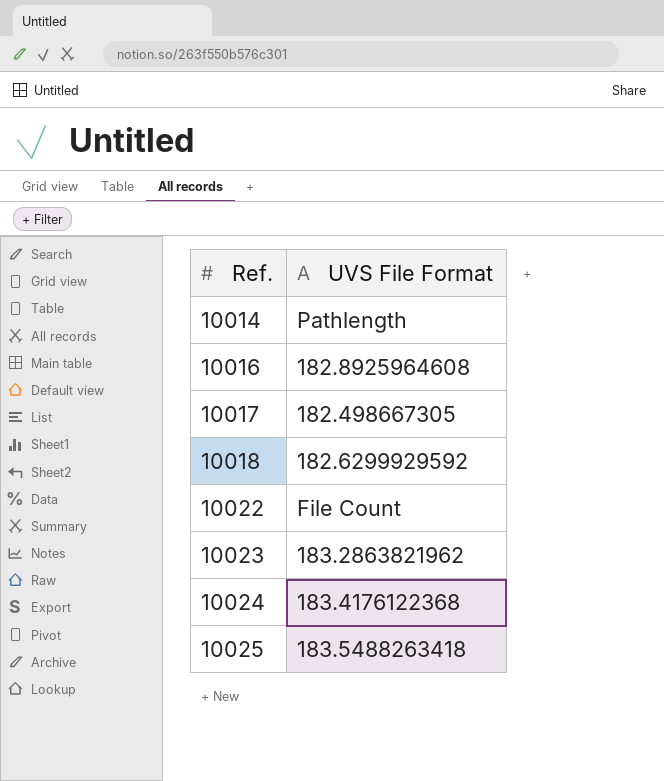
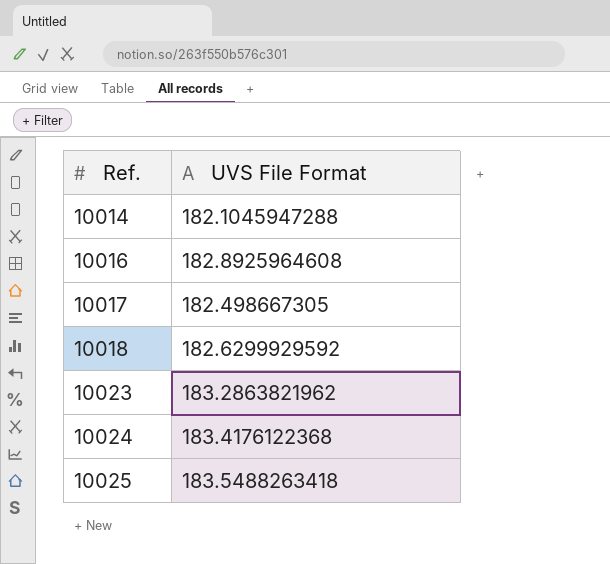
row 10022: File Count -> none
10014 | UVS File Format: Pathlength -> 182.1045947288

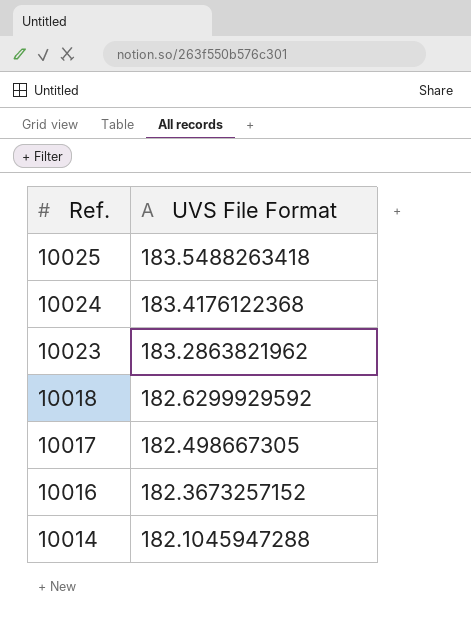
row order: Ref. ascending -> Ref. descending
10016 | UVS File Format: 182.8925964608 -> 182.3673257152

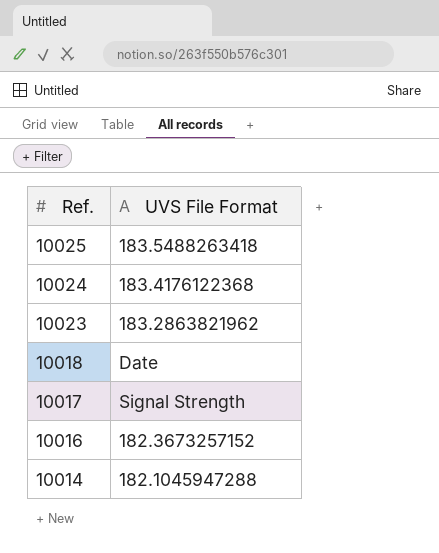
10018 | UVS File Format: 182.6299929592 -> Date
10017 | UVS File Format: 182.498667305 -> Signal Strength

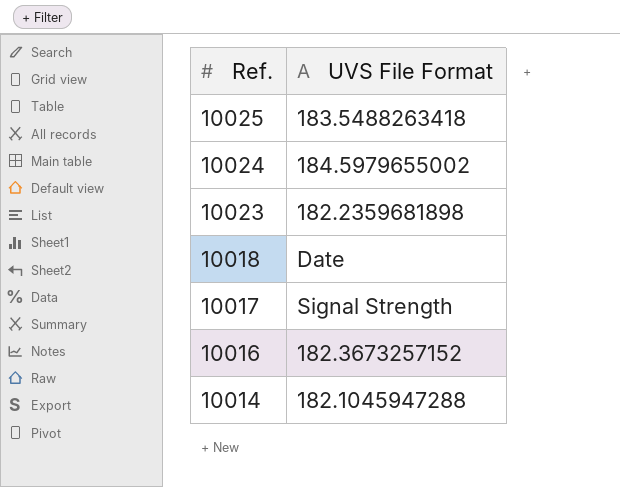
10024 | UVS File Format: 183.4176122368 -> 184.5979655002
10023 | UVS File Format: 183.2863821962 -> 182.2359681898

